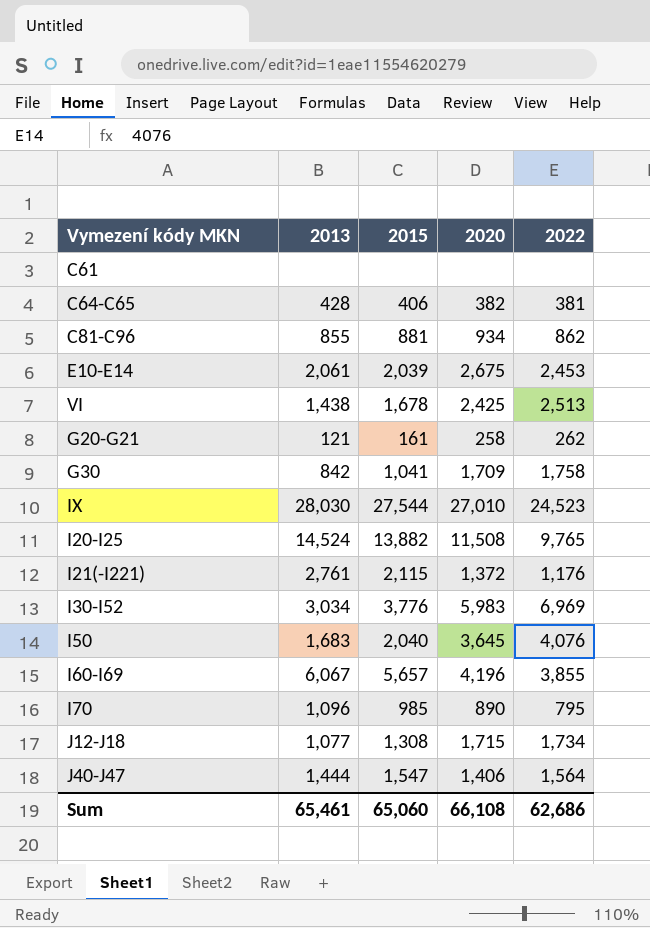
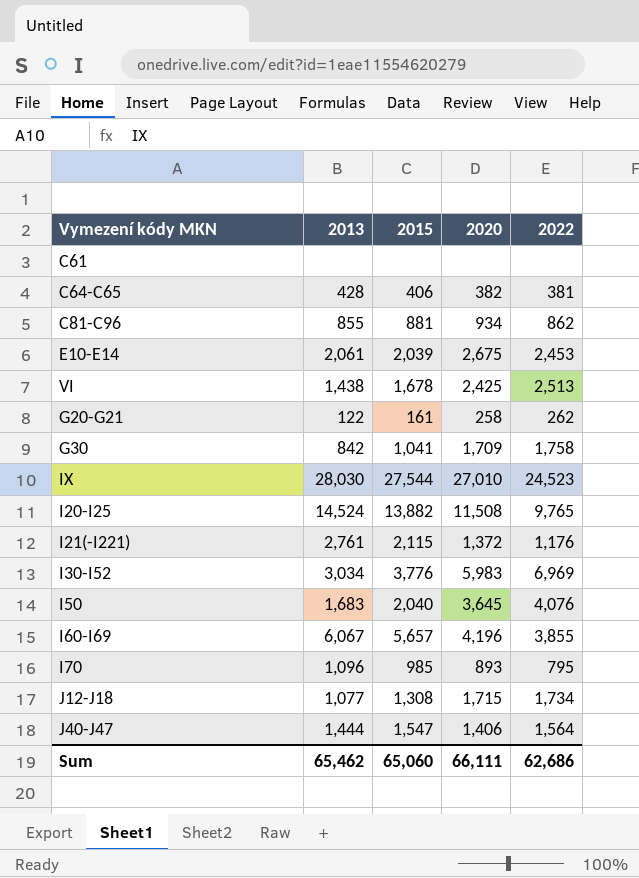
G20-G21 | 2013: 121 -> 122
I70 | 2020: 890 -> 893
Sum | 2013: 65,461 -> 65,462
Sum | 2020: 66,108 -> 66,111

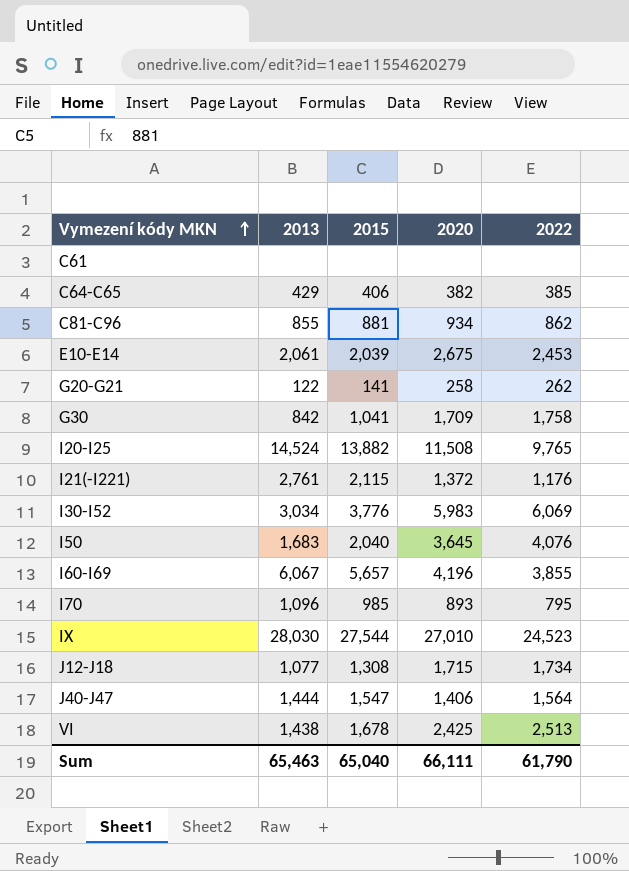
row order: none -> Vymezení kódy MKN ascending
C64-C65 | 2013: 428 -> 429
C64-C65 | 2022: 381 -> 385
G20-G21 | 2015: 161 -> 141
I30-I52 | 2022: 6,969 -> 6,069
Sum | 2013: 65,462 -> 65,463
Sum | 2015: 65,060 -> 65,040
Sum | 2022: 62,686 -> 61,790

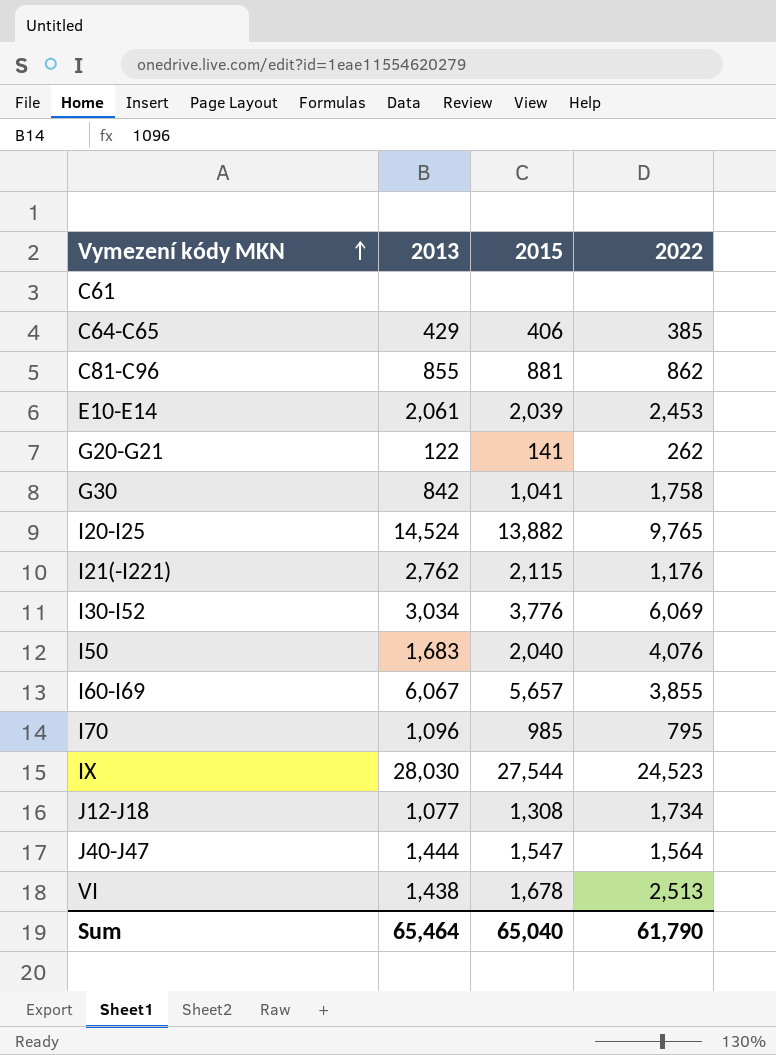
column 2020 | position: 4 -> none
I21(-I221) | 2013: 2,761 -> 2,762
Sum | 2013: 65,463 -> 65,464

